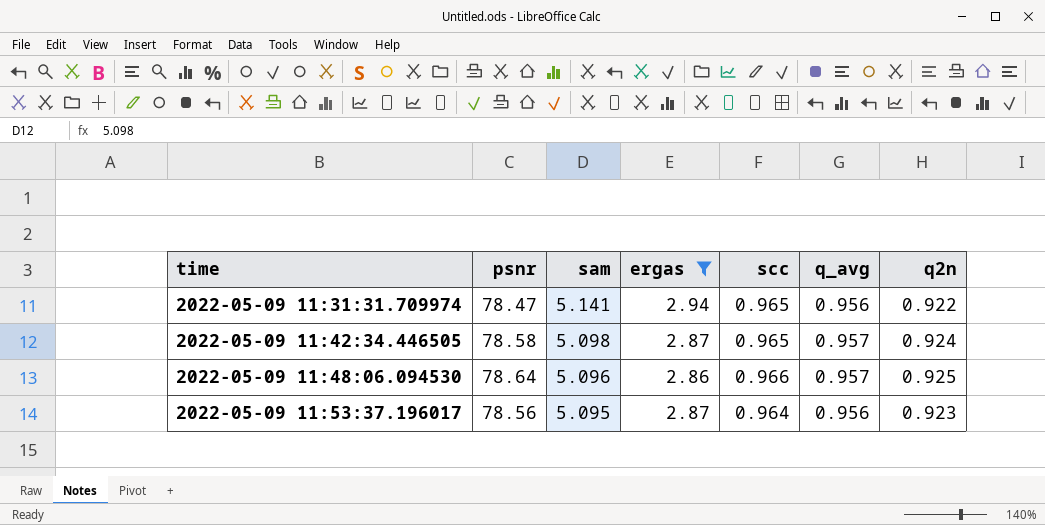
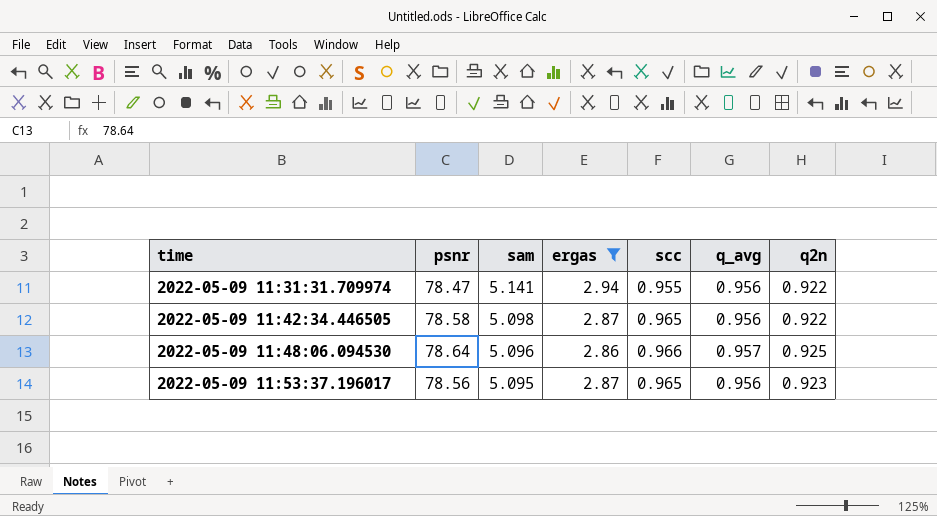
2022-05-09 11:31:31.709974 | scc: 0.965 -> 0.955
2022-05-09 11:42:34.446505 | q_avg: 0.957 -> 0.956
2022-05-09 11:42:34.446505 | q2n: 0.924 -> 0.922
2022-05-09 11:53:37.196017 | scc: 0.964 -> 0.965

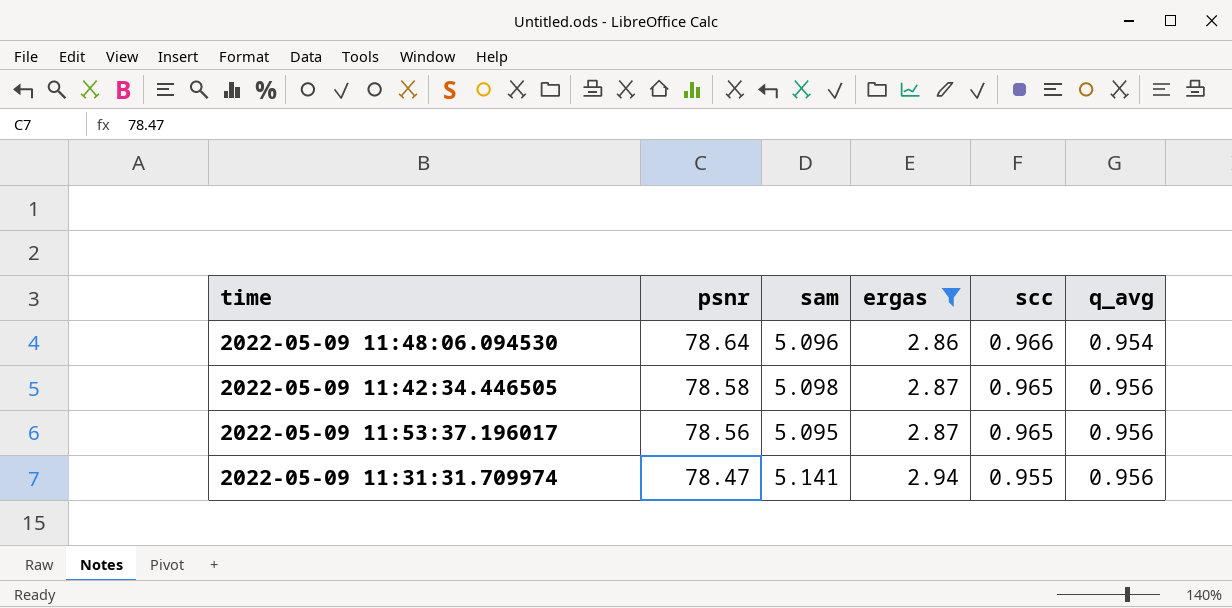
row order: time ascending -> psnr descending
column q2n | position: 7 -> none
2022-05-09 11:48:06.094530 | q_avg: 0.957 -> 0.954

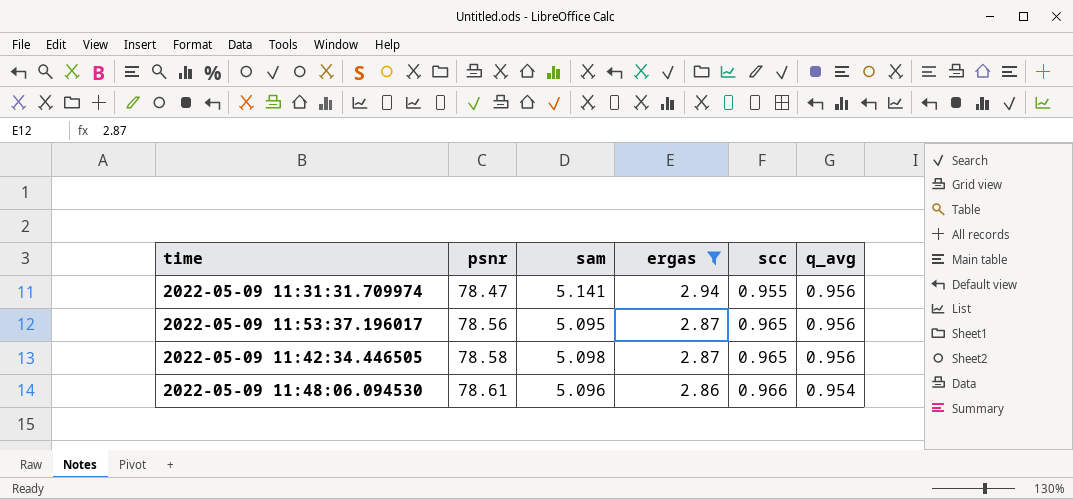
row order: psnr descending -> psnr ascending
2022-05-09 11:48:06.094530 | psnr: 78.64 -> 78.61

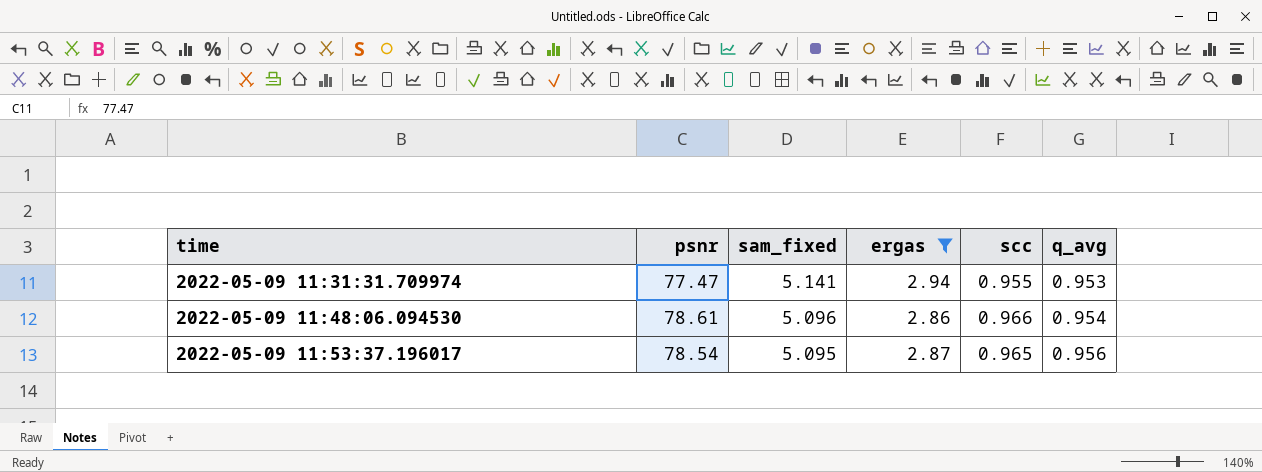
row order: psnr ascending -> time ascending
column name: sam -> sam_fixed
row 2022-05-09 11:42:34.446505: 78.58 | 5.098 | 2.87 | 0.965 | 0.956 -> none
2022-05-09 11:31:31.709974 | psnr: 78.47 -> 77.47
2022-05-09 11:31:31.709974 | q_avg: 0.956 -> 0.953
2022-05-09 11:53:37.196017 | psnr: 78.56 -> 78.54

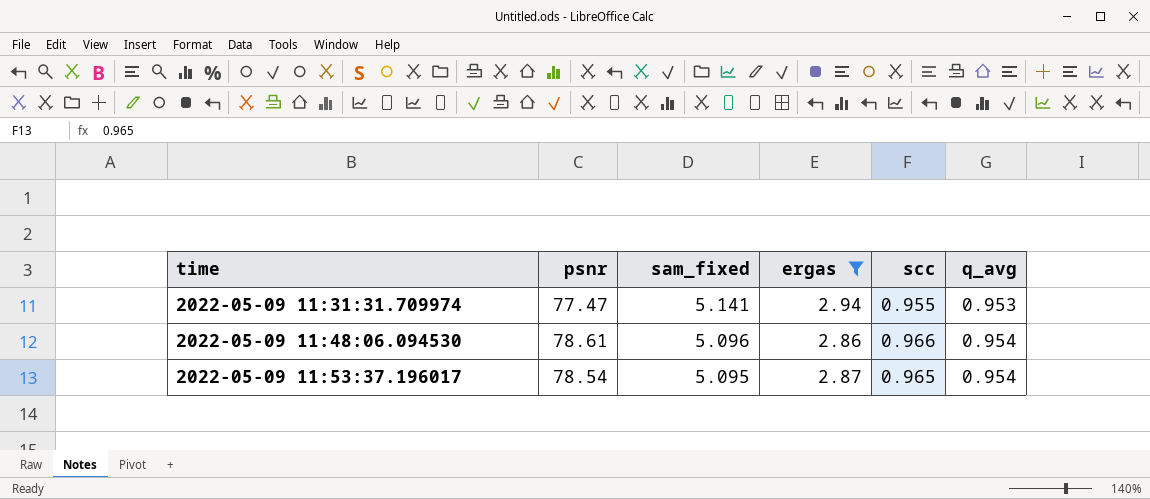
2022-05-09 11:53:37.196017 | q_avg: 0.956 -> 0.954

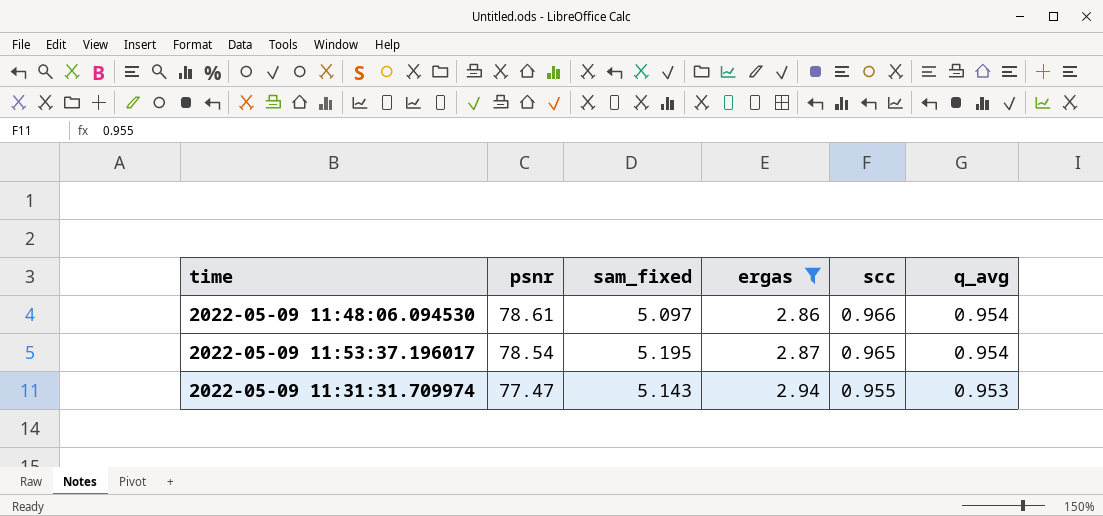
row order: time ascending -> psnr descending
2022-05-09 11:48:06.094530 | sam_fixed: 5.096 -> 5.097
2022-05-09 11:53:37.196017 | sam_fixed: 5.095 -> 5.195
2022-05-09 11:31:31.709974 | sam_fixed: 5.141 -> 5.143

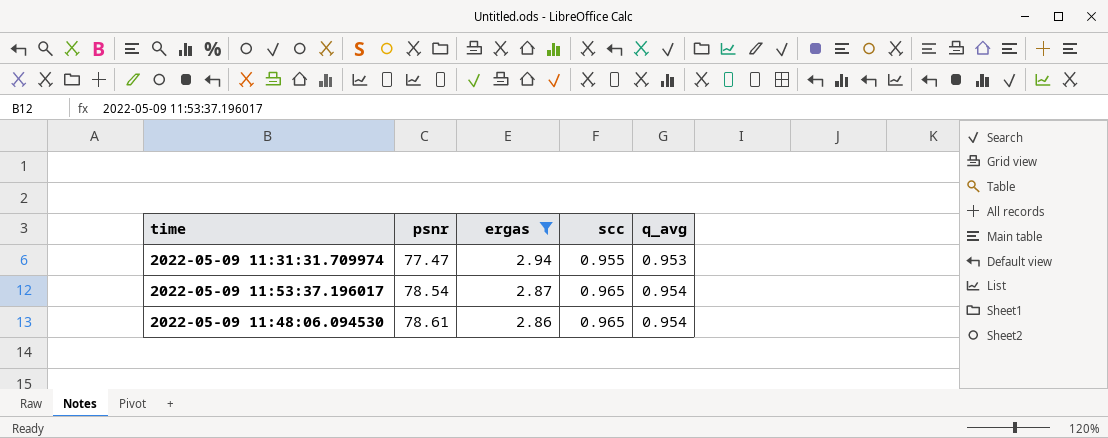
row order: psnr descending -> psnr ascending
column sam_fixed | position: 3 -> none
2022-05-09 11:48:06.094530 | scc: 0.966 -> 0.965

